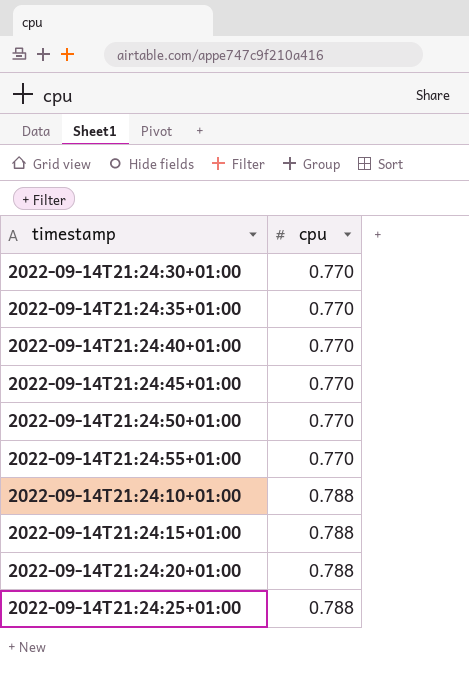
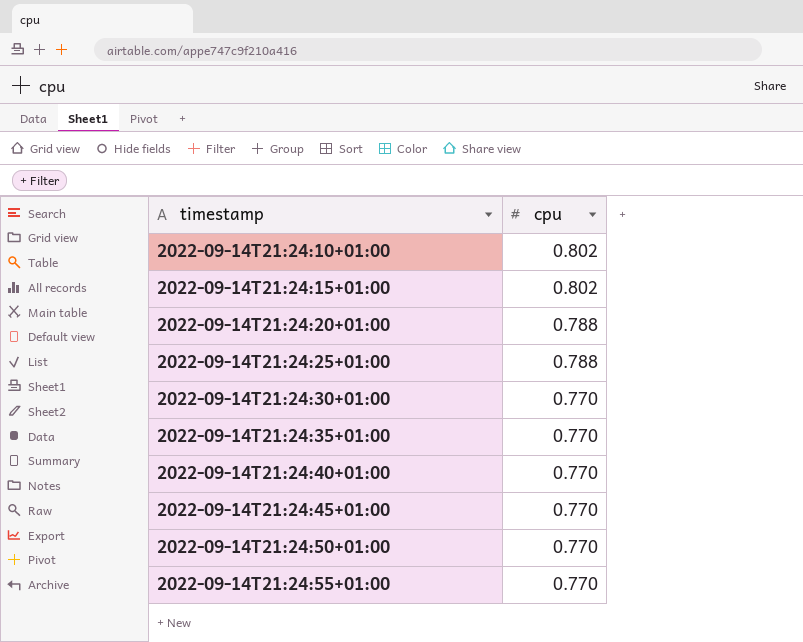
row order: cpu ascending -> timestamp ascending
2022-09-14T21:24:10+01:00 | cpu: 0.788 -> 0.802
2022-09-14T21:24:15+01:00 | cpu: 0.788 -> 0.802

